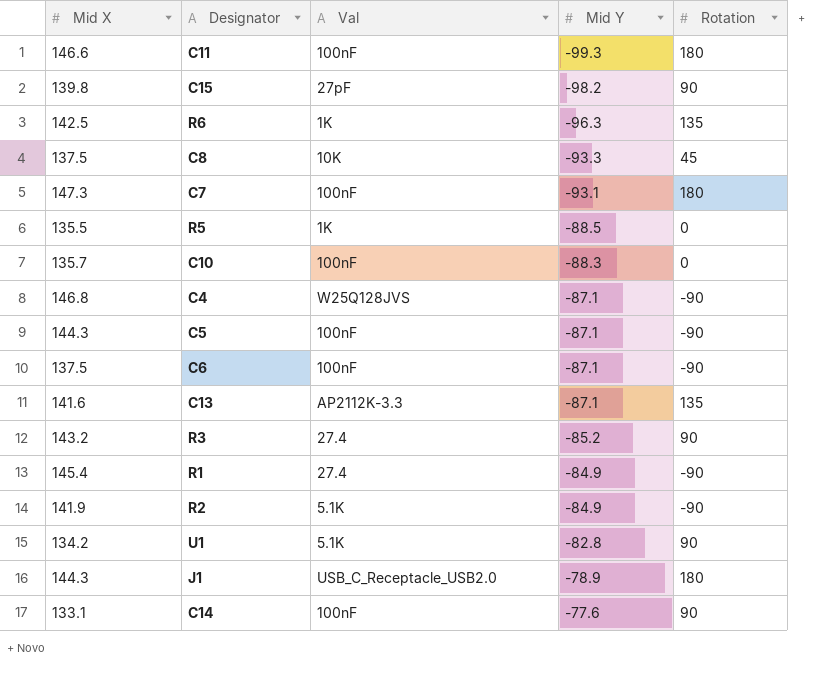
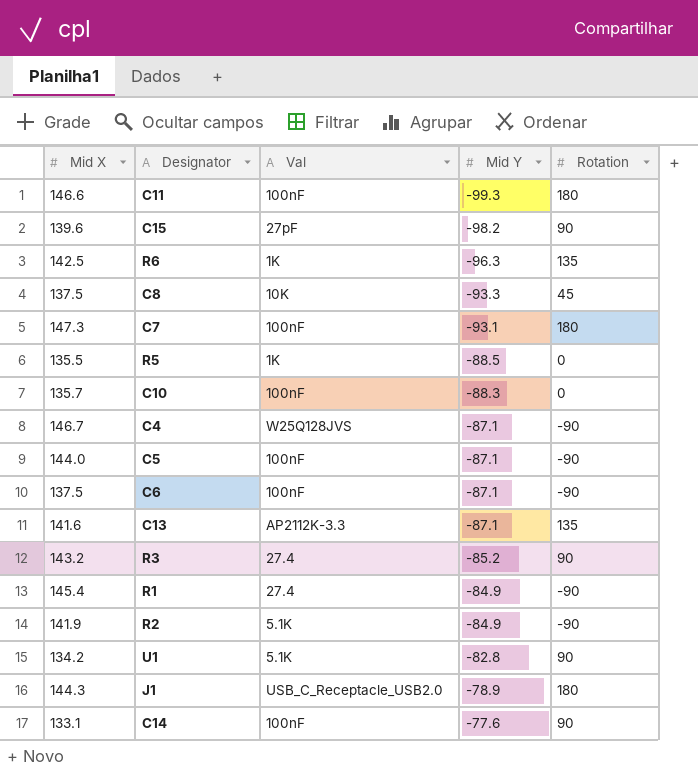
C15 | Mid X: 139.8 -> 139.6
C4 | Mid X: 146.8 -> 146.7
C5 | Mid X: 144.3 -> 144.0

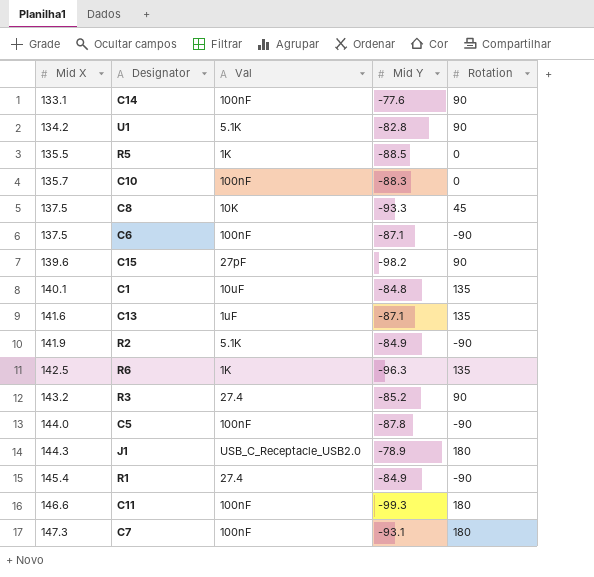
row order: Mid Y ascending -> Mid X ascending
row C4: 146.7 | W25Q128JVS | -87.1 | -90 -> none
row C1: none -> 140.1 | 10uF | -84.8 | 135
C13 | Val: AP2112K-3.3 -> 1uF
C5 | Mid Y: -87.1 -> -87.8

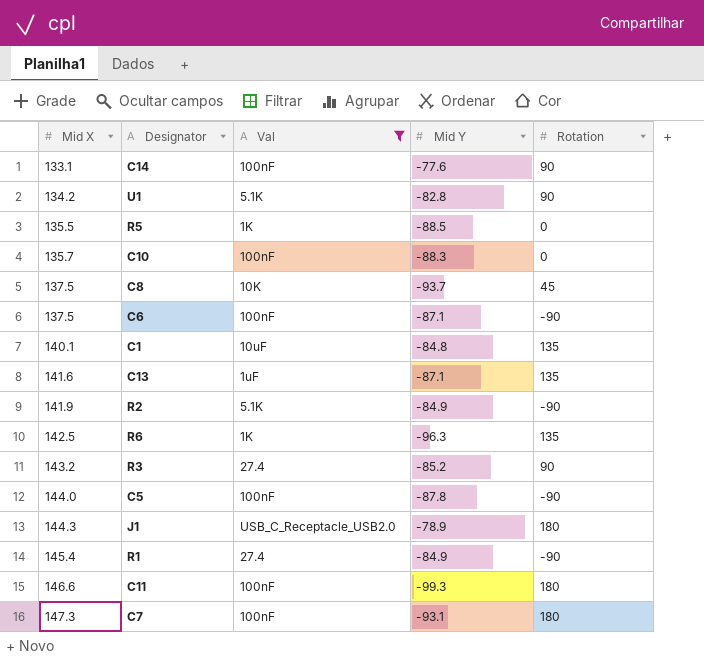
filter: none -> Val != 27pF
C8 | Mid Y: -93.3 -> -93.7

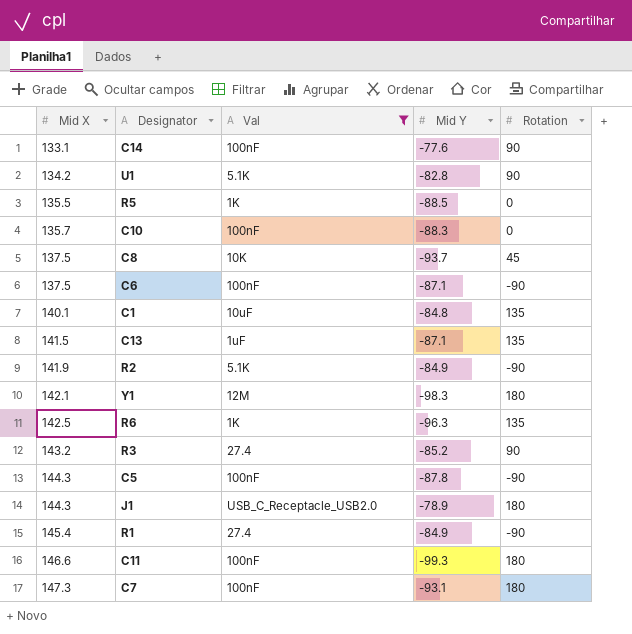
C13 | Mid X: 141.6 -> 141.5
row Y1: none -> 142.1 | 12M | -98.3 | 180
C5 | Mid X: 144.0 -> 144.3

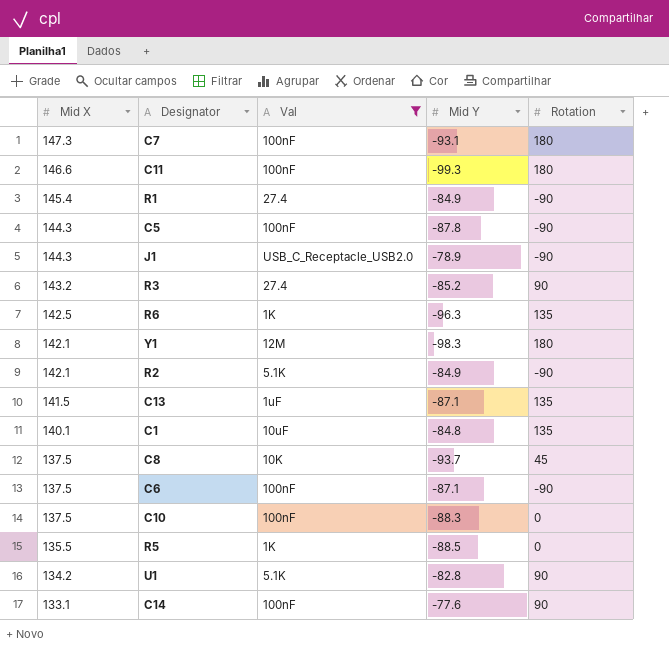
row order: Mid X ascending -> Mid X descending
J1 | Rotation: 180 -> -90
R2 | Mid X: 141.9 -> 142.1
C10 | Mid X: 135.7 -> 137.5

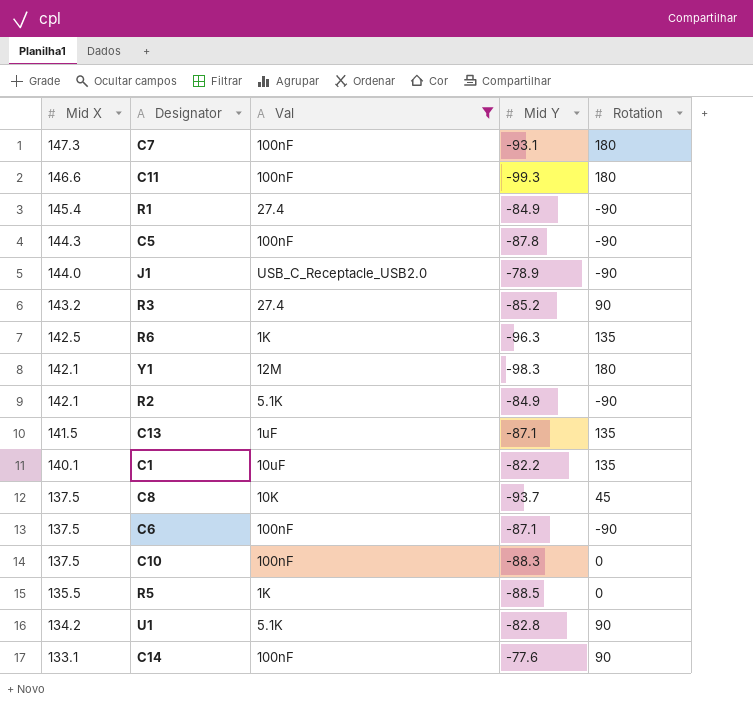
J1 | Mid X: 144.3 -> 144.0
C1 | Mid Y: -84.8 -> -82.2

